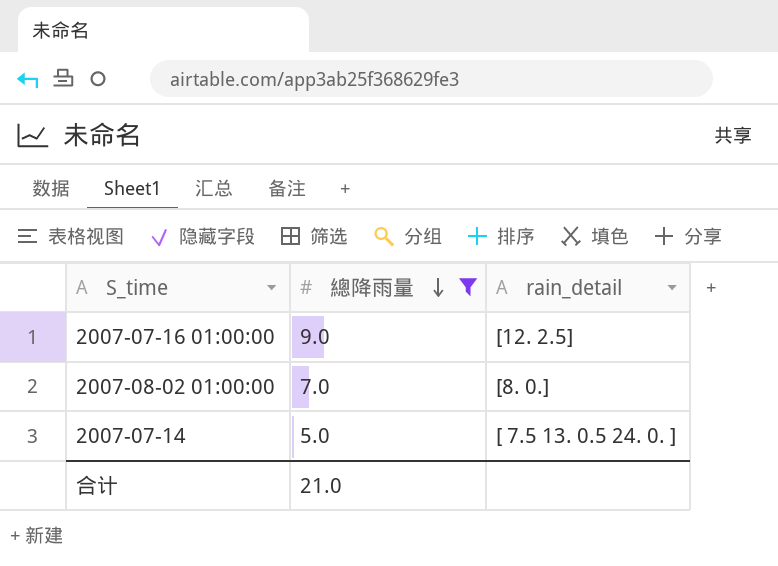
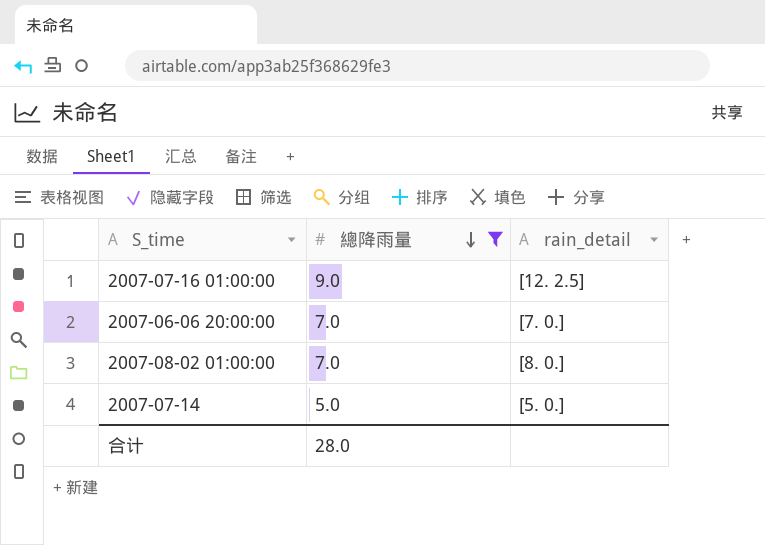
row 2007-06-06 20:00:00: none -> 7.0 | [7. 0.]
2007-07-14 | rain_detail: [ 7.5 13. 0.5 24. 0. ] -> [5. 0.]
合计 | 總降雨量: 21.0 -> 28.0

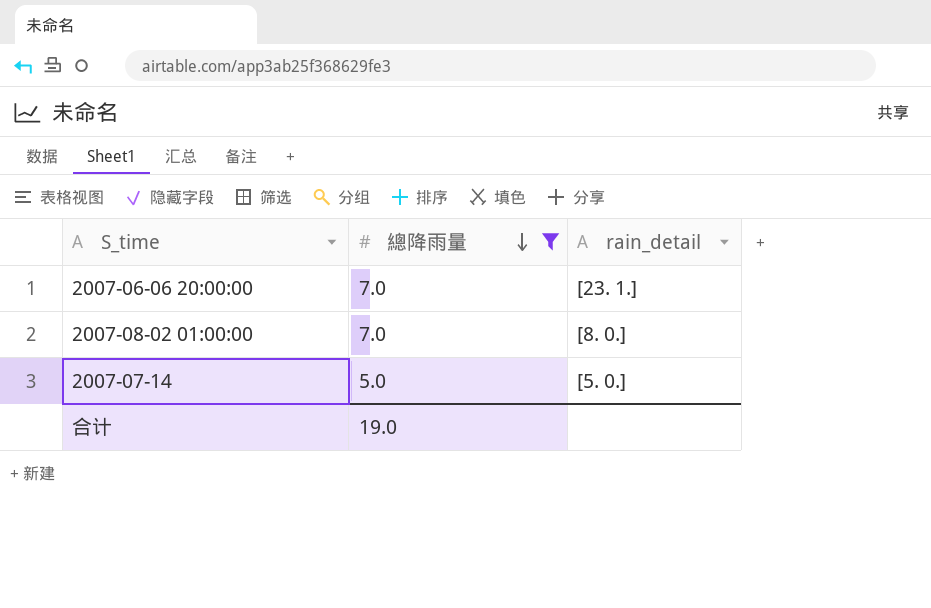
row 2007-07-16 01:00:00: 9.0 | [12. 2.5] -> none
2007-06-06 20:00:00 | rain_detail: [7. 0.] -> [23. 1.]
合计 | 總降雨量: 28.0 -> 19.0

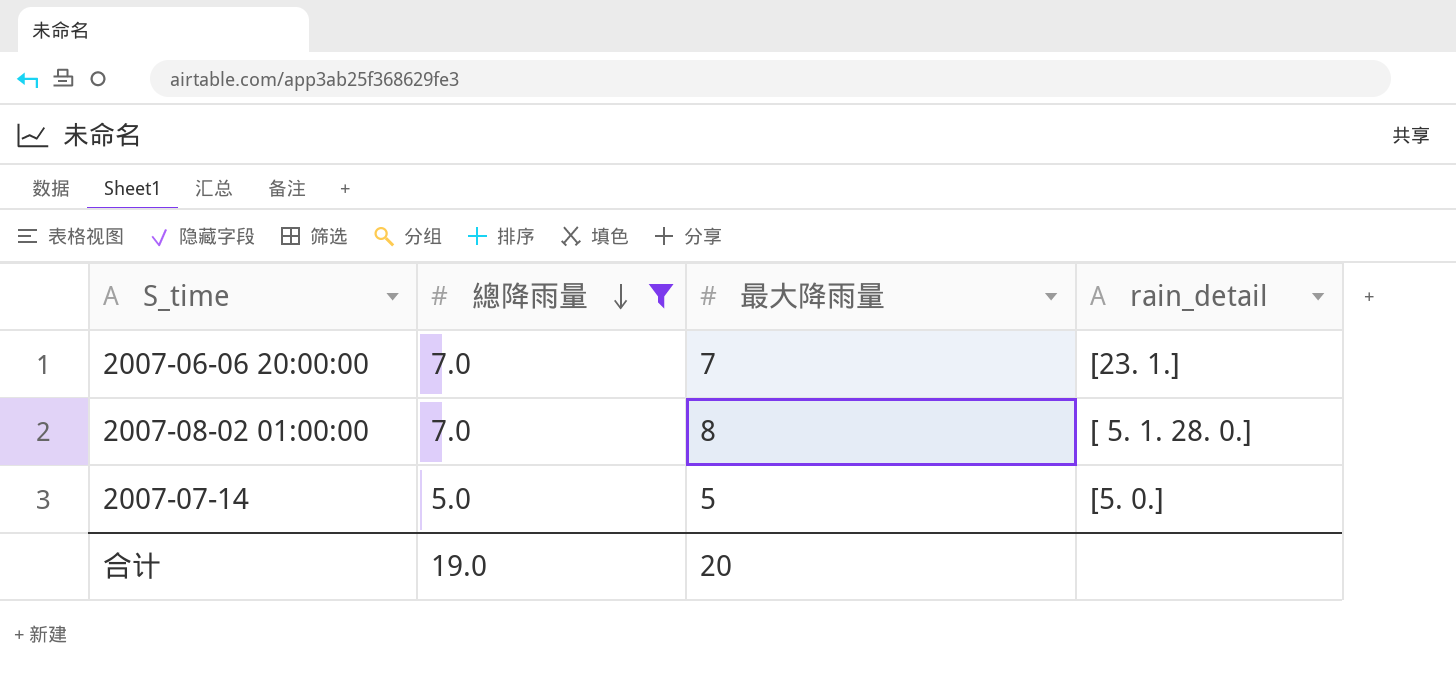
column 最大降雨量 | position: none -> 3
2007-08-02 01:00:00 | rain_detail: [8. 0.] -> [ 5. 1. 28. 0.]

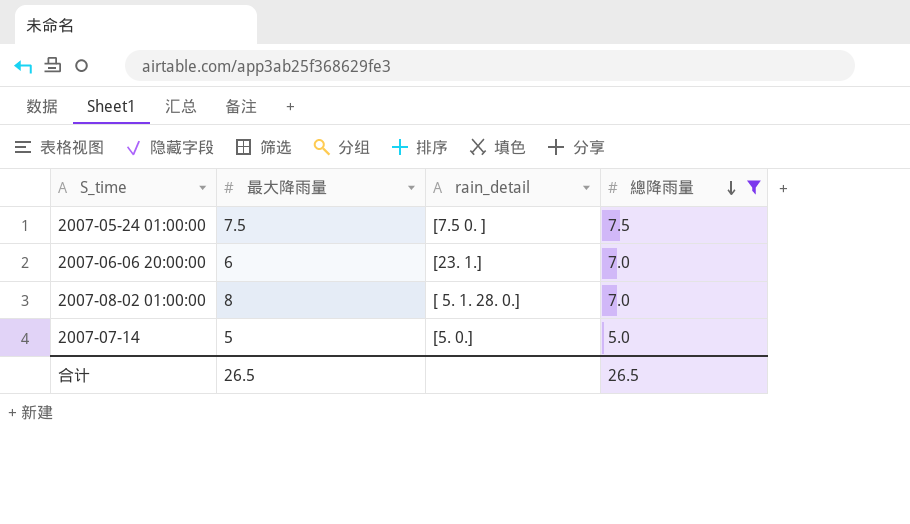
column 總降雨量 | position: 2 -> 4
row 2007-05-24 01:00:00: none -> 7.5 | [7.5 0. ] | 7.5
2007-06-06 20:00:00 | 最大降雨量: 7 -> 6
合计 | 最大降雨量: 20 -> 26.5
合计 | 總降雨量: 19.0 -> 26.5

